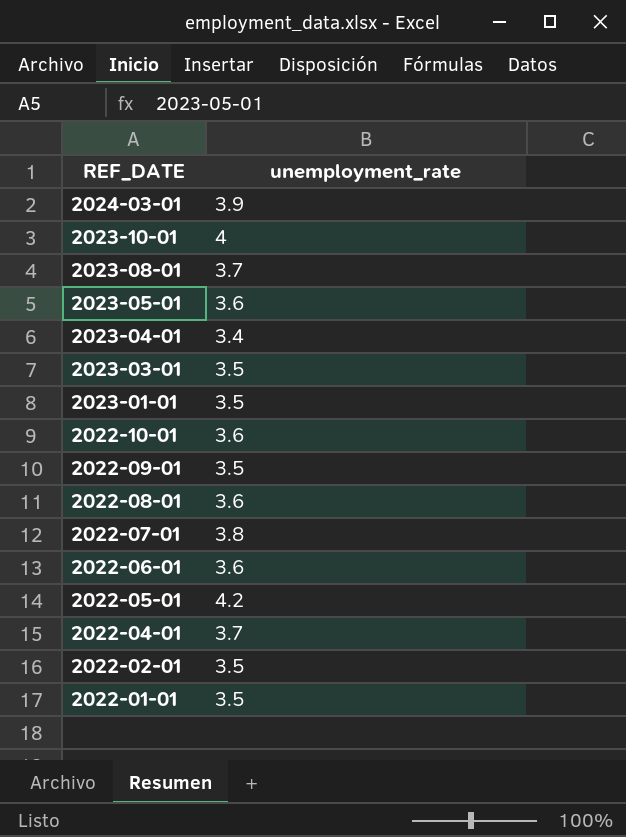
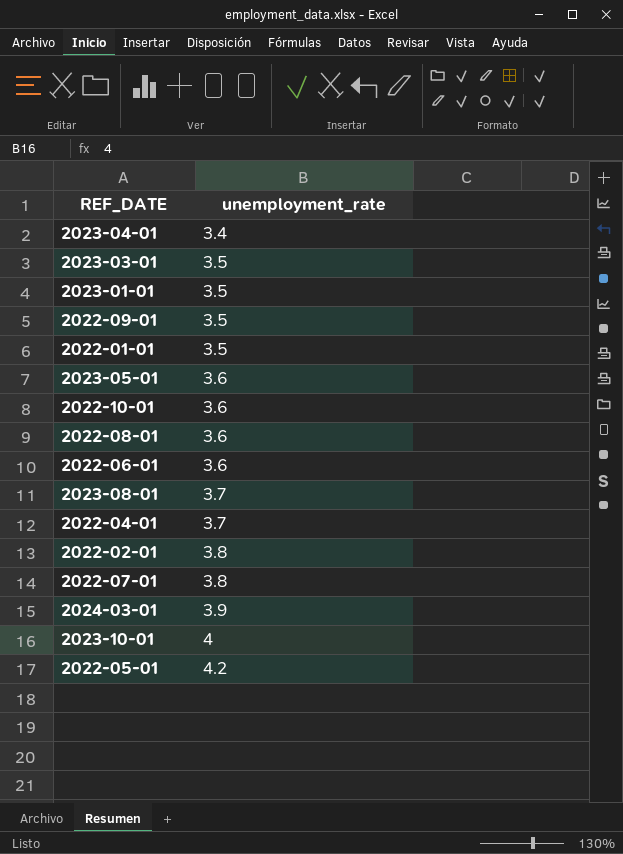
row order: REF_DATE descending -> unemployment_rate ascending
2022-02-01 | unemployment_rate: 3.5 -> 3.8

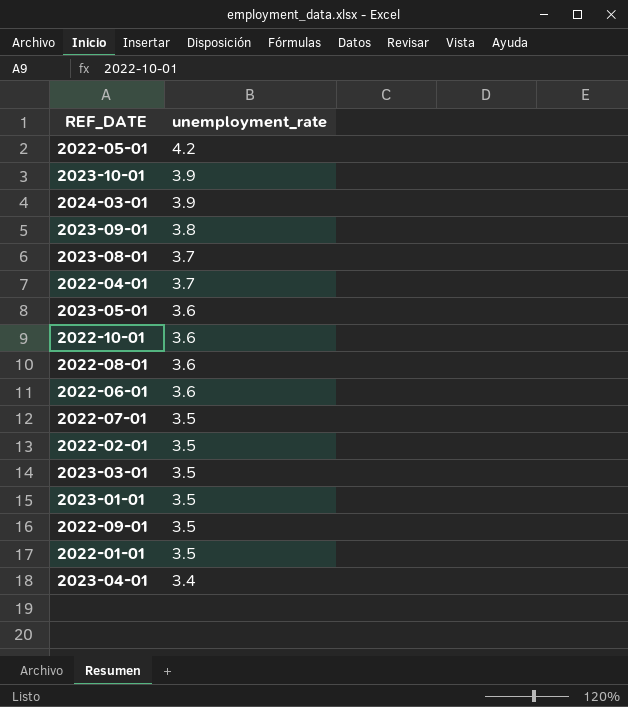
row order: unemployment_rate ascending -> unemployment_rate descending
2023-10-01 | unemployment_rate: 4 -> 3.9
row 2023-09-01: none -> 3.8
2022-07-01 | unemployment_rate: 3.8 -> 3.5
2022-02-01 | unemployment_rate: 3.8 -> 3.5

